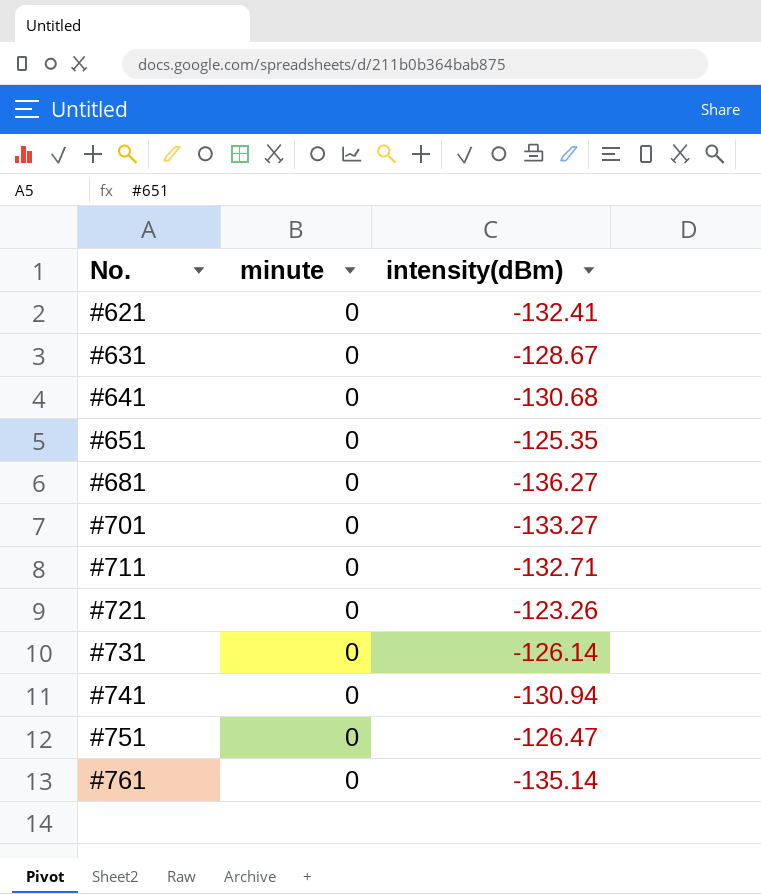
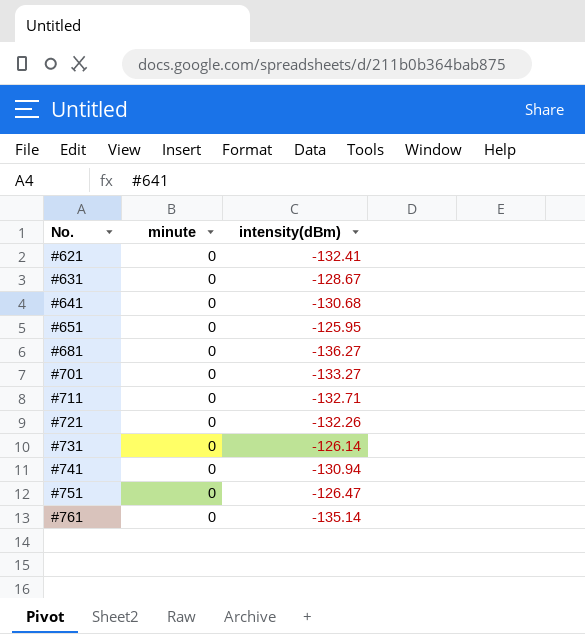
#651 | intensity(dBm): -125.35 -> -125.95
#721 | intensity(dBm): -123.26 -> -132.26

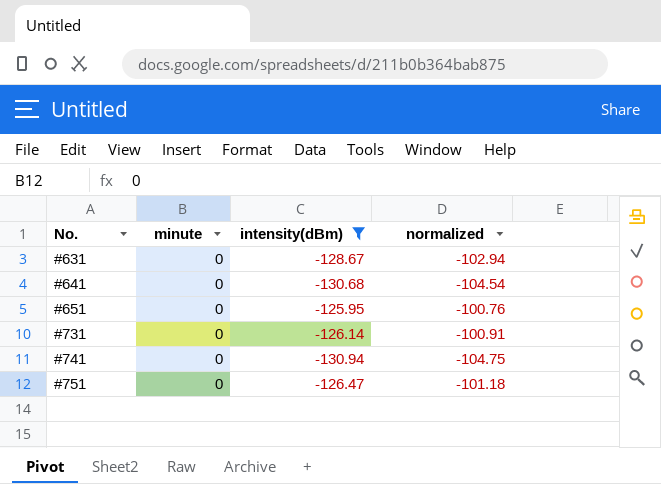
filter: none -> intensity(dBm) >= -130.94
column normalized | formula: none -> [intensity(dBm)] * 0.8

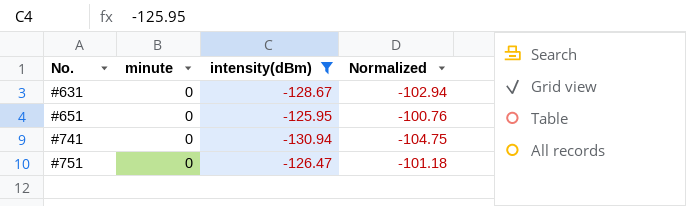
column name: normalized -> Normalized
row #641: 0 | -130.68 | -104.54 -> none
row #731: 0 | -126.14 | -100.91 -> none

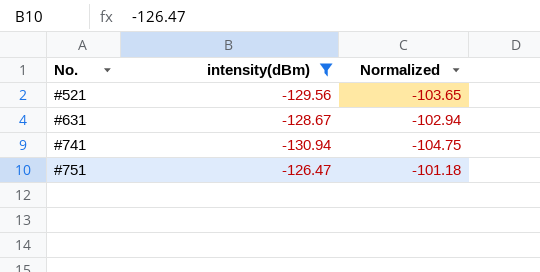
column minute | position: 2 -> none
row #651: 0 | -125.95 | -100.76 -> none
row #521: none -> -129.56 | -103.65

